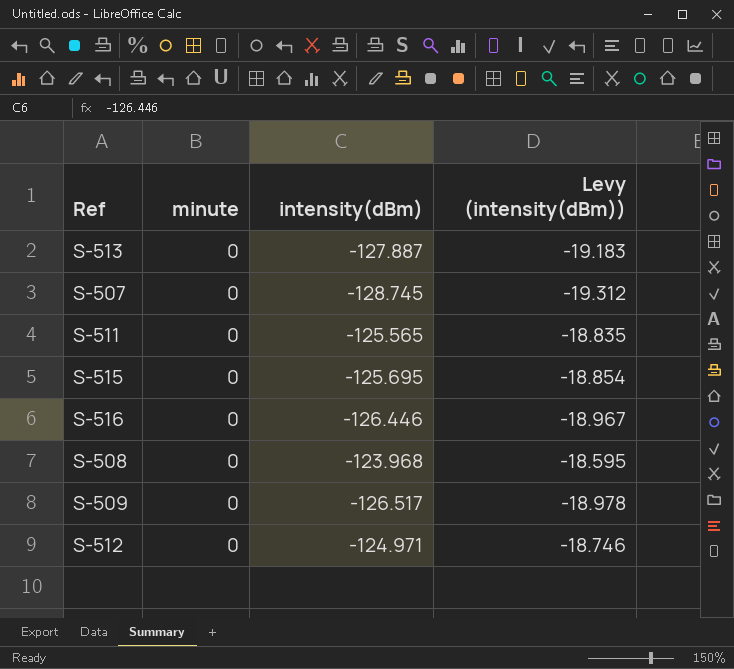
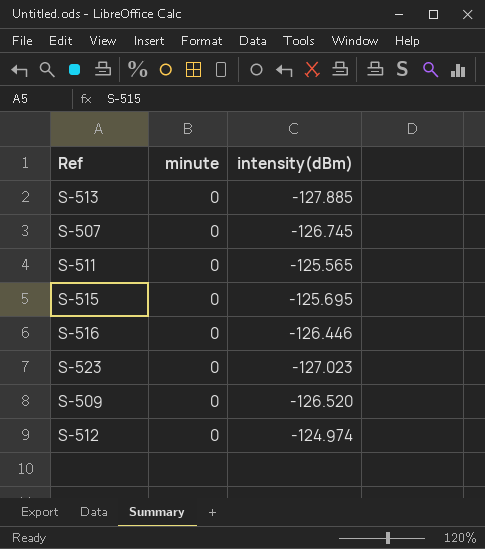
column Levy (intensity(dBm)) | formula: [intensity(dBm)] * 0.15 -> none
row S-508: 0 | -123.968 | -18.595 -> none
S-513 | intensity(dBm): -127.887 -> -127.885
S-507 | intensity(dBm): -128.745 -> -126.745
row S-523: none -> 0 | -127.023
S-509 | intensity(dBm): -126.517 -> -126.520
S-512 | intensity(dBm): -124.971 -> -124.974

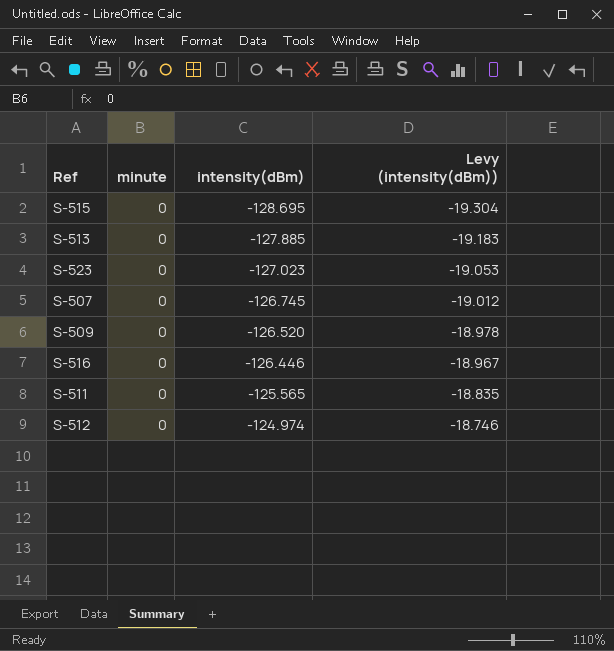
row order: none -> intensity(dBm) ascending
column Levy (intensity(dBm)) | formula: none -> [intensity(dBm)] * 0.15
S-515 | intensity(dBm): -125.695 -> -128.695

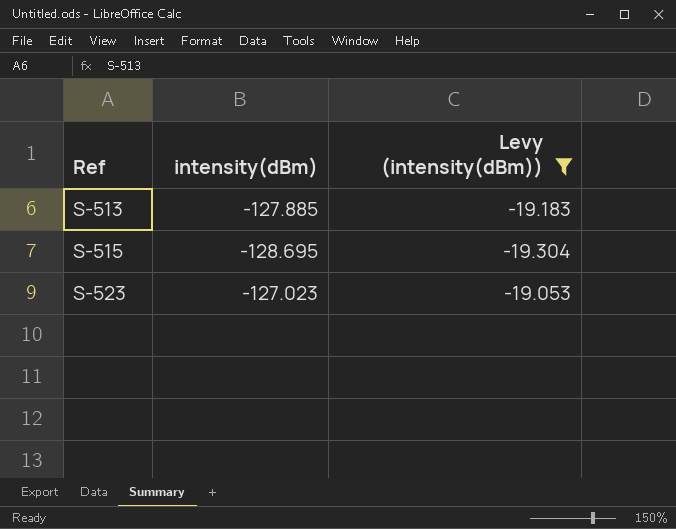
filter: none -> Levy (intensity(dBm)) <= -19.053
row order: intensity(dBm) ascending -> Ref ascending
column minute | position: 2 -> none

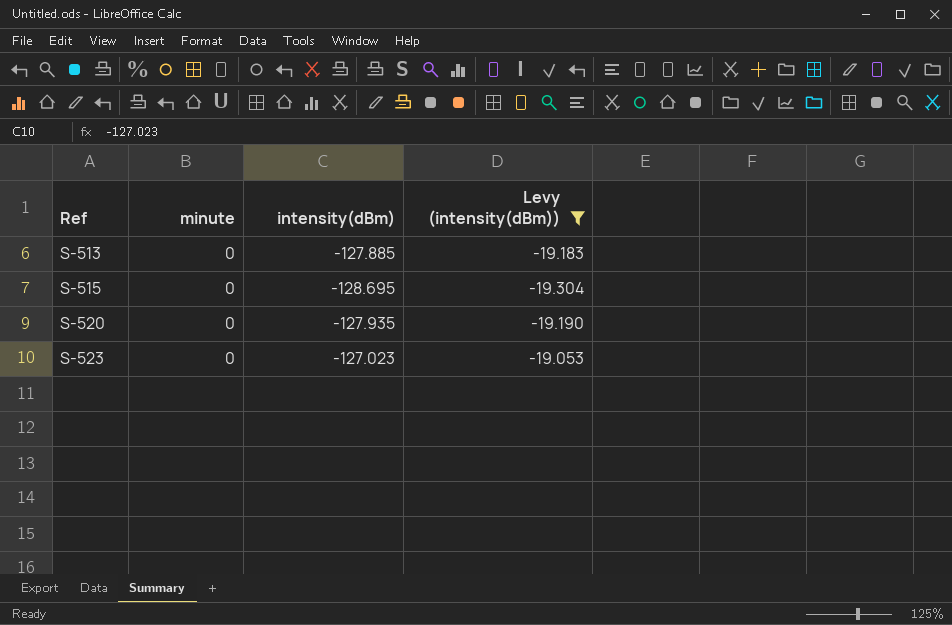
column minute | position: none -> 2
row S-520: none -> 0 | -127.935 | -19.190

